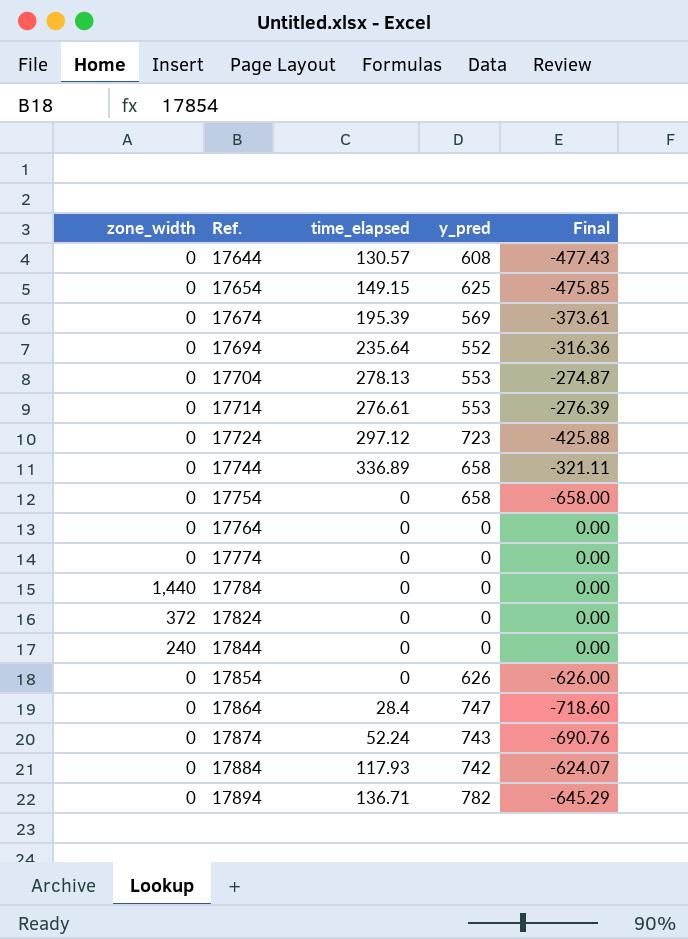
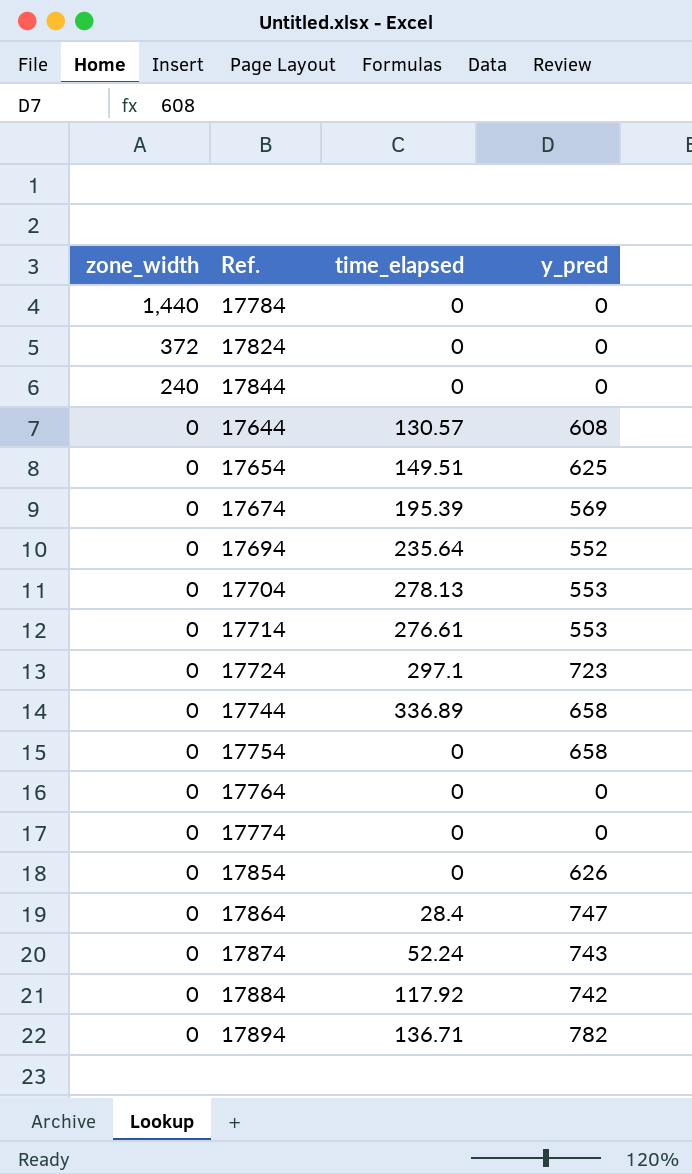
row order: Ref. ascending -> zone_width descending
column Final | formula: [time_elapsed] - [y_pred] -> none
17654 | time_elapsed: 149.15 -> 149.51
17724 | time_elapsed: 297.12 -> 297.1
17884 | time_elapsed: 117.93 -> 117.92

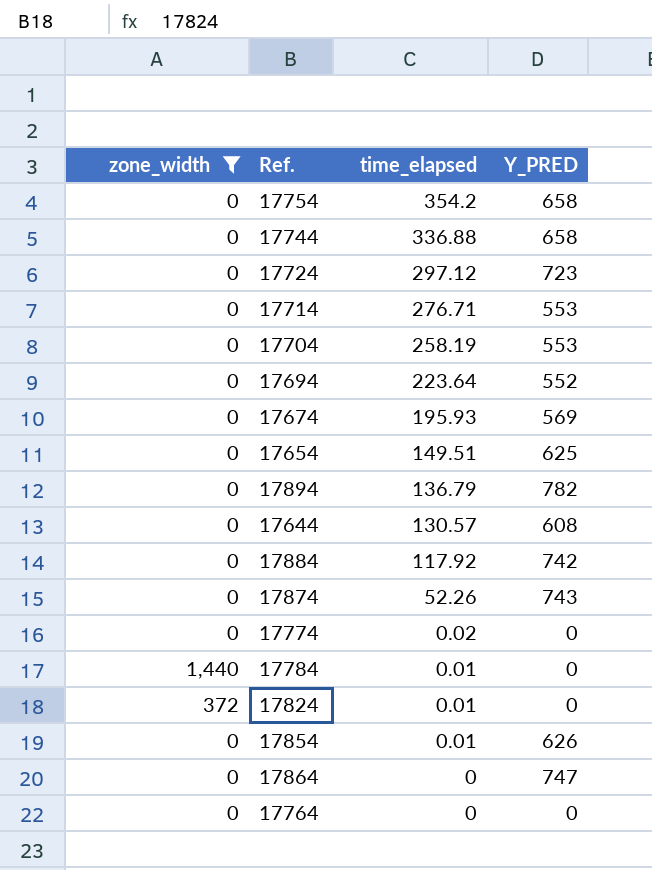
filter: none -> zone_width != 240
row order: zone_width descending -> time_elapsed descending
column name: y_pred -> Y_PRED
17754 | time_elapsed: 0 -> 354.2
17744 | time_elapsed: 336.89 -> 336.88
17724 | time_elapsed: 297.1 -> 297.12
17714 | time_elapsed: 276.61 -> 276.71
17704 | time_elapsed: 278.13 -> 258.19
17694 | time_elapsed: 235.64 -> 223.64
17674 | time_elapsed: 195.39 -> 195.93
17894 | time_elapsed: 136.71 -> 136.79
17874 | time_elapsed: 52.24 -> 52.26
17774 | time_elapsed: 0 -> 0.02
17784 | time_elapsed: 0 -> 0.01
17824 | time_elapsed: 0 -> 0.01
17854 | time_elapsed: 0 -> 0.01
17864 | time_elapsed: 28.4 -> 0

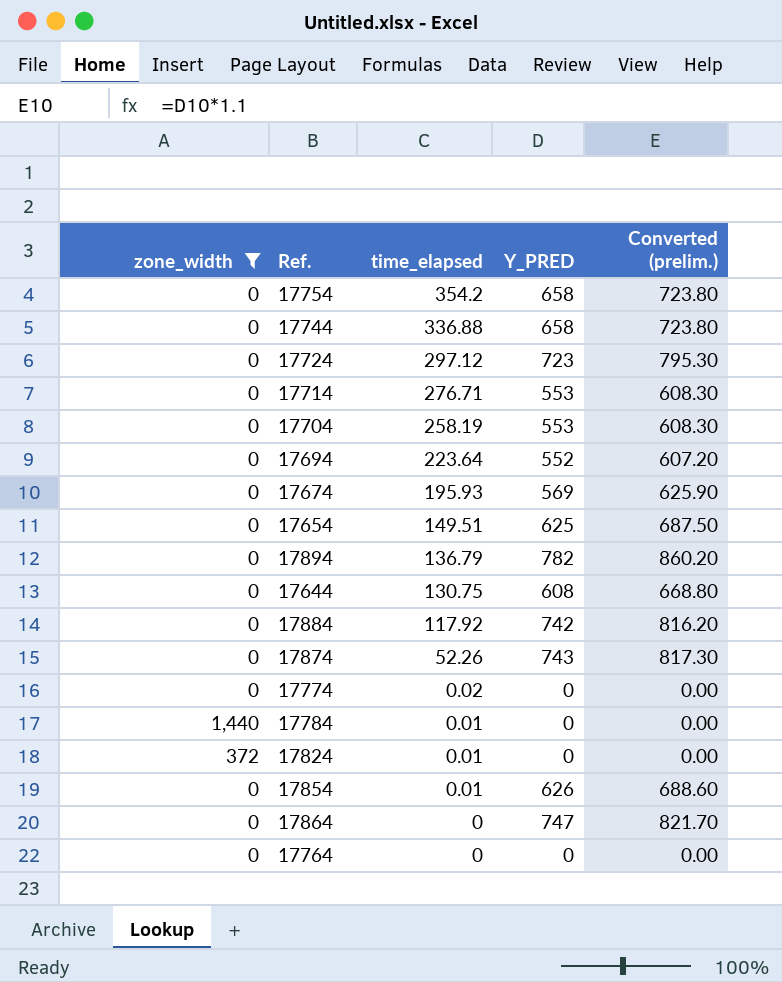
column Converted (prelim.) | formula: none -> [Y_PRED] * 1.1
17644 | time_elapsed: 130.57 -> 130.75

